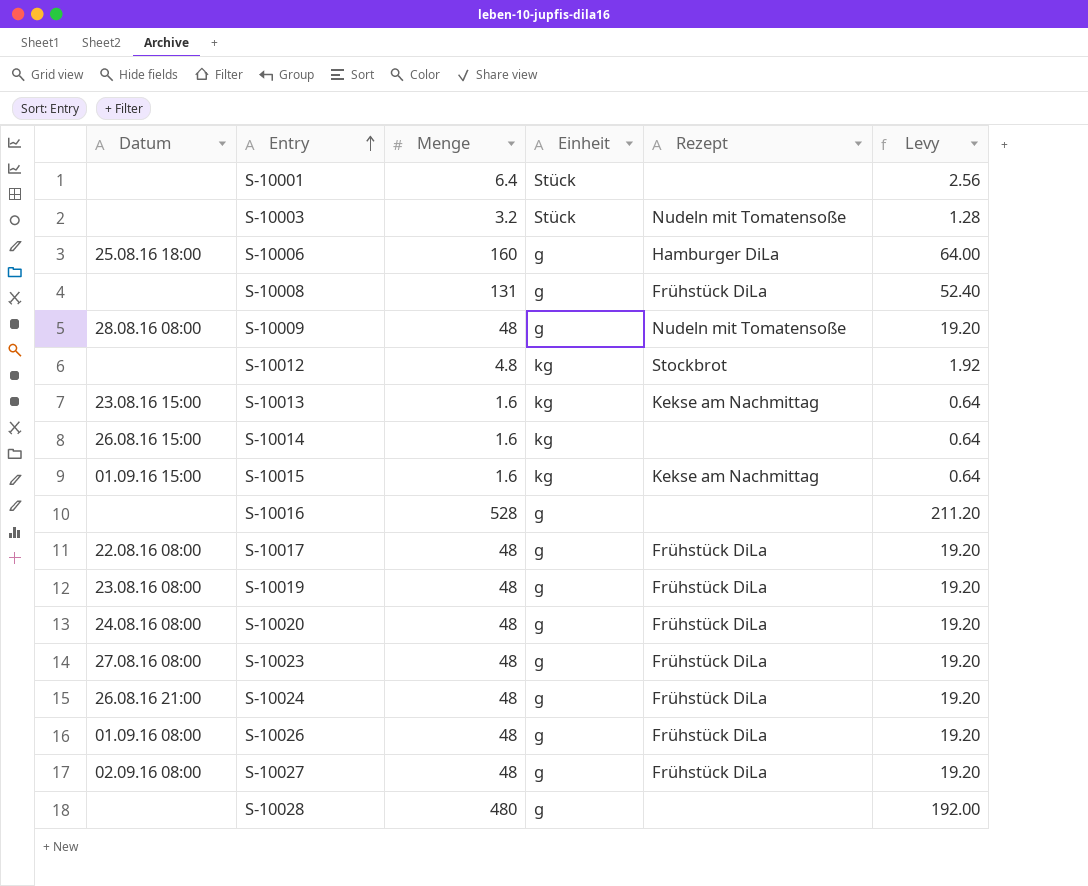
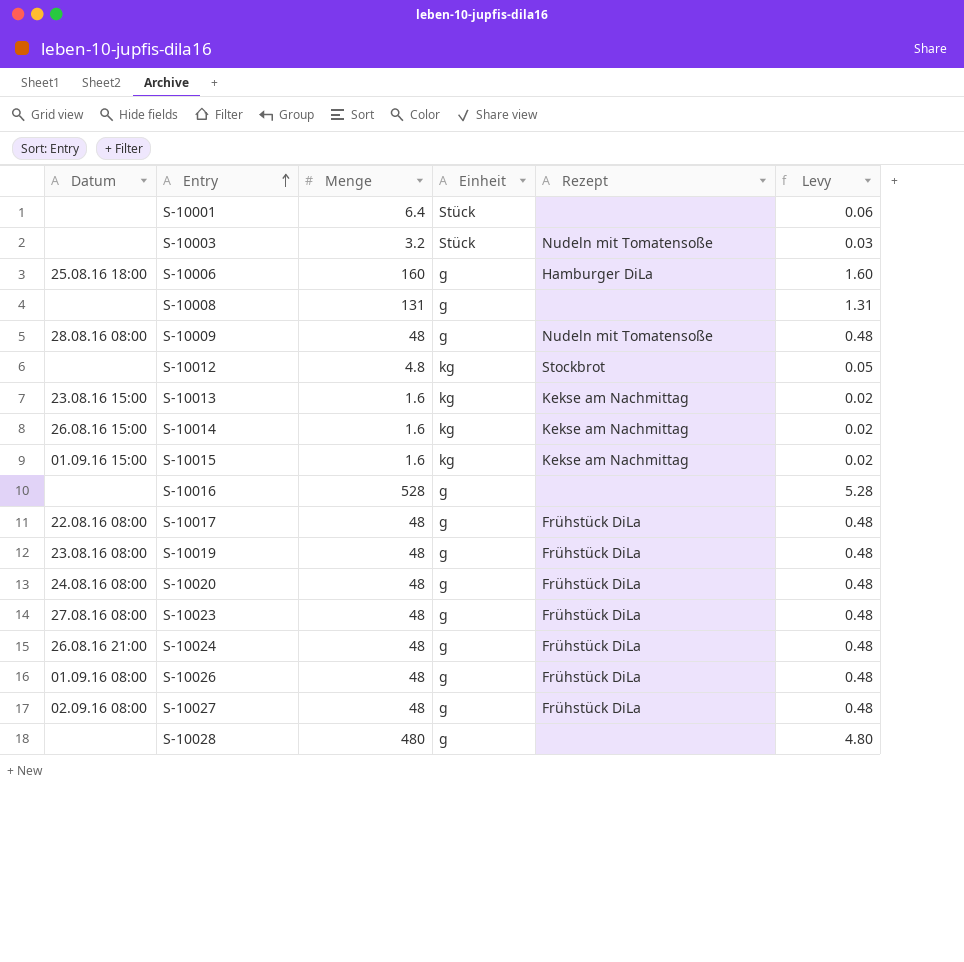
column Levy | formula: [Menge] * 0.4 -> [Menge] * 0.01
S-10008 | Rezept: Frühstück DiLa -> none
S-10014 | Rezept: none -> Kekse am Nachmittag

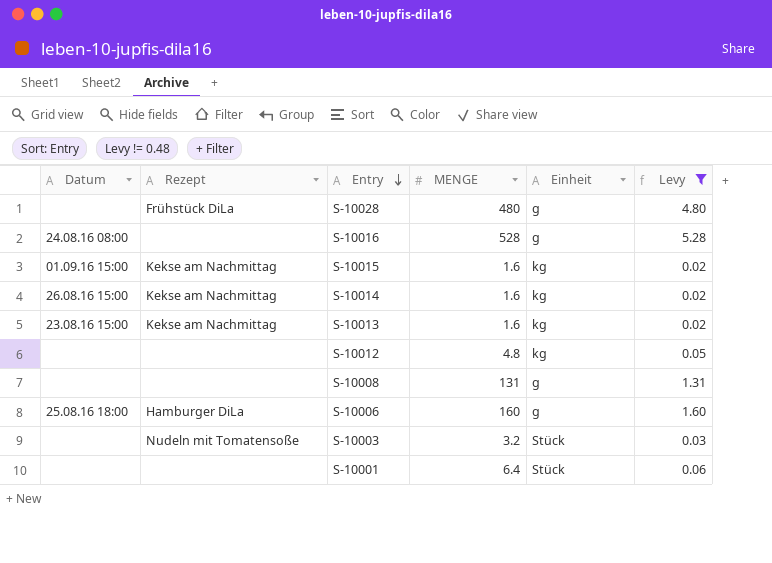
filter: none -> Levy != 0.48
row order: Entry ascending -> Entry descending
column Rezept | position: 5 -> 2
column name: Menge -> MENGE
S-10028 | Rezept: none -> Frühstück DiLa
S-10016 | Datum: none -> 24.08.16 08:00
S-10012 | Rezept: Stockbrot -> none

